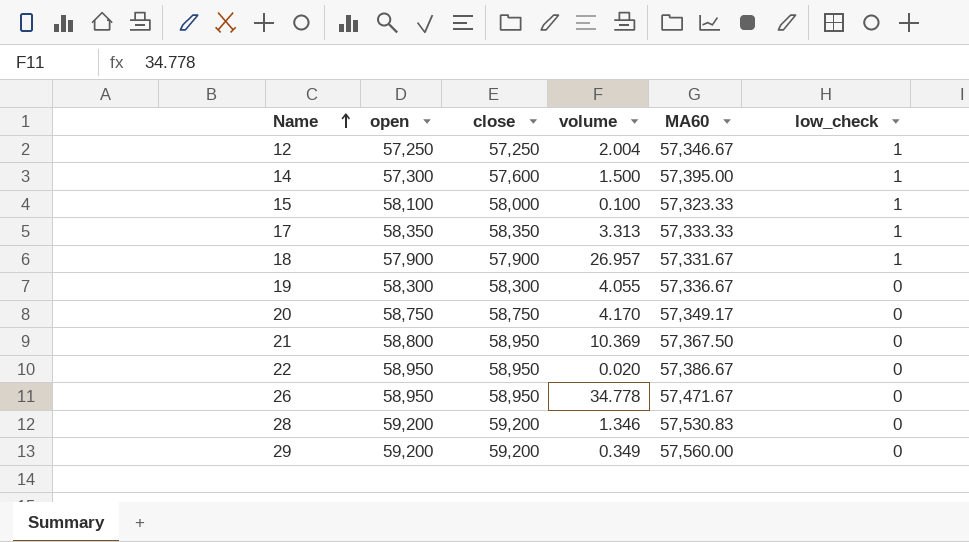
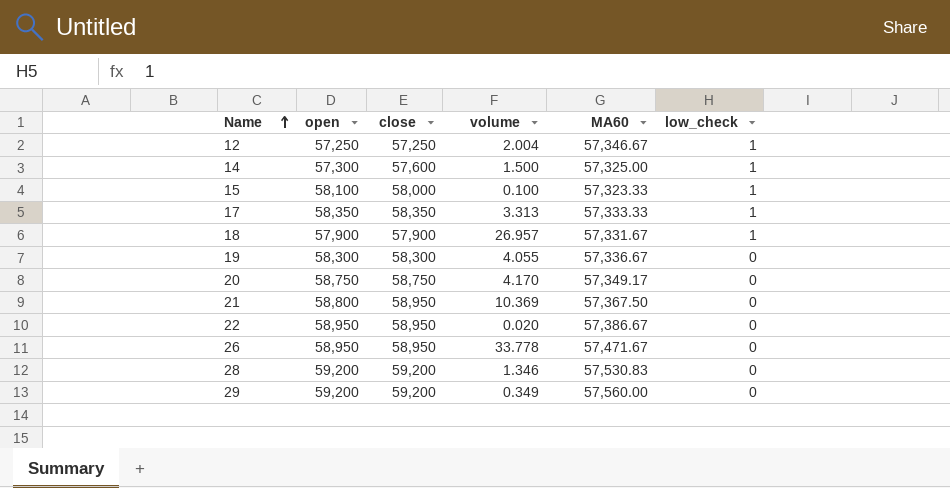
14 | MA60: 57,395.00 -> 57,325.00
26 | volume: 34.778 -> 33.778

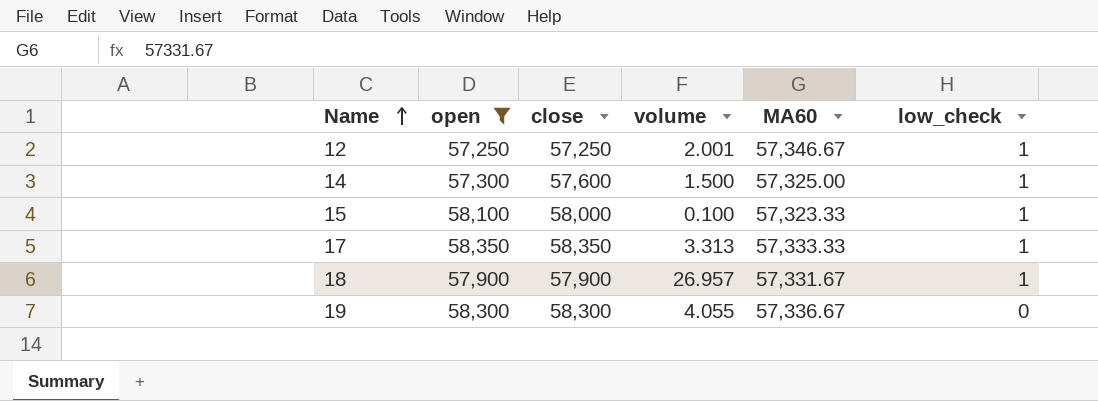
filter: none -> open <= 58,350
12 | volume: 2.004 -> 2.001

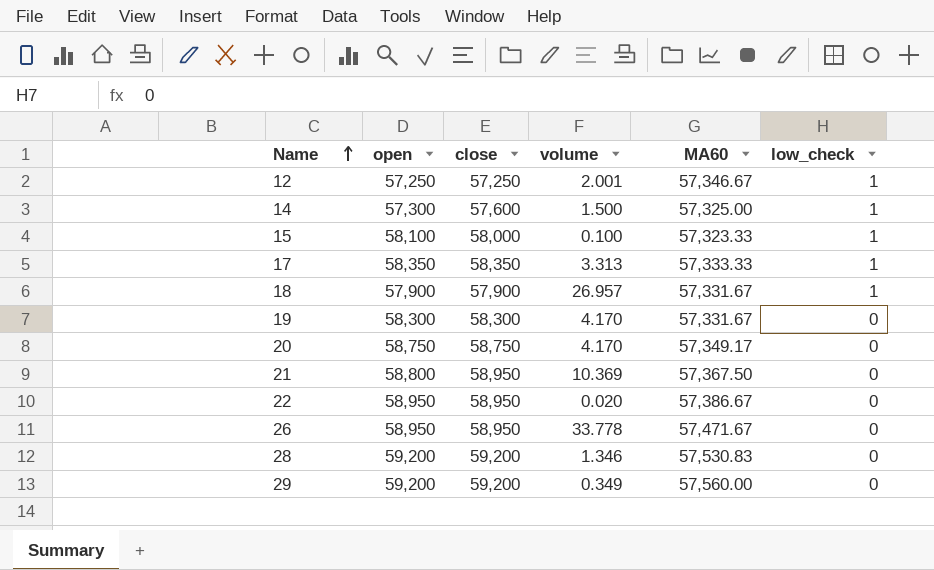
filter: open <= 58,350 -> none
19 | volume: 4.055 -> 4.170
19 | MA60: 57,336.67 -> 57,331.67

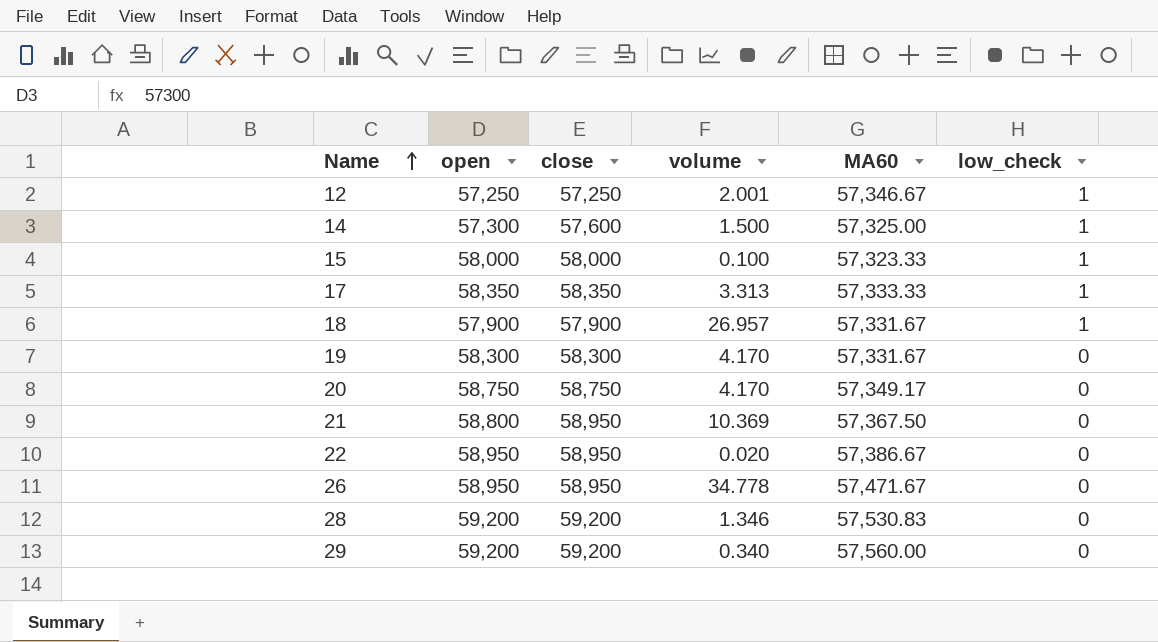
15 | open: 58,100 -> 58,000
26 | volume: 33.778 -> 34.778
29 | volume: 0.349 -> 0.340

